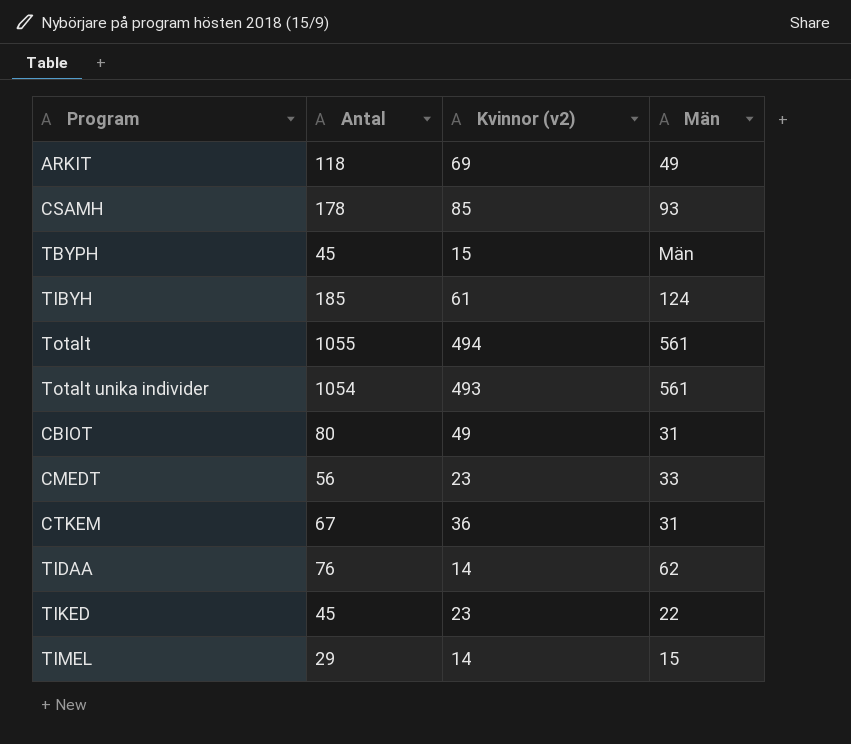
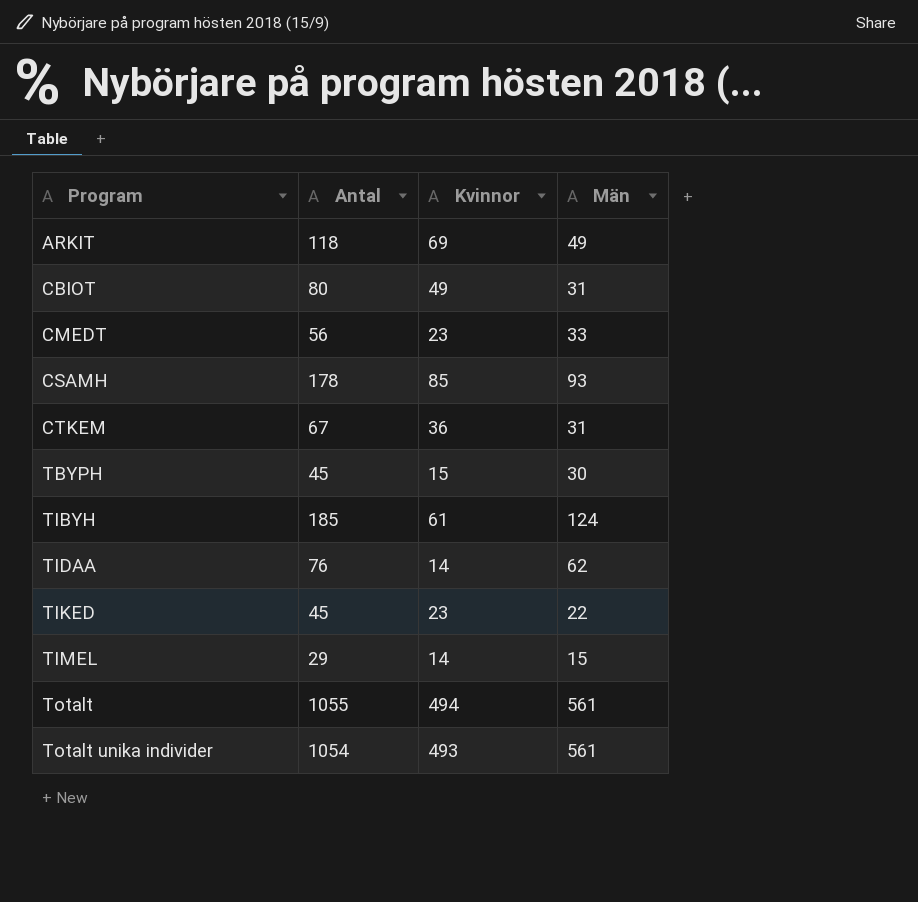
row order: none -> Program ascending
column name: Kvinnor (v2) -> Kvinnor
TBYPH | Män: Män -> 30

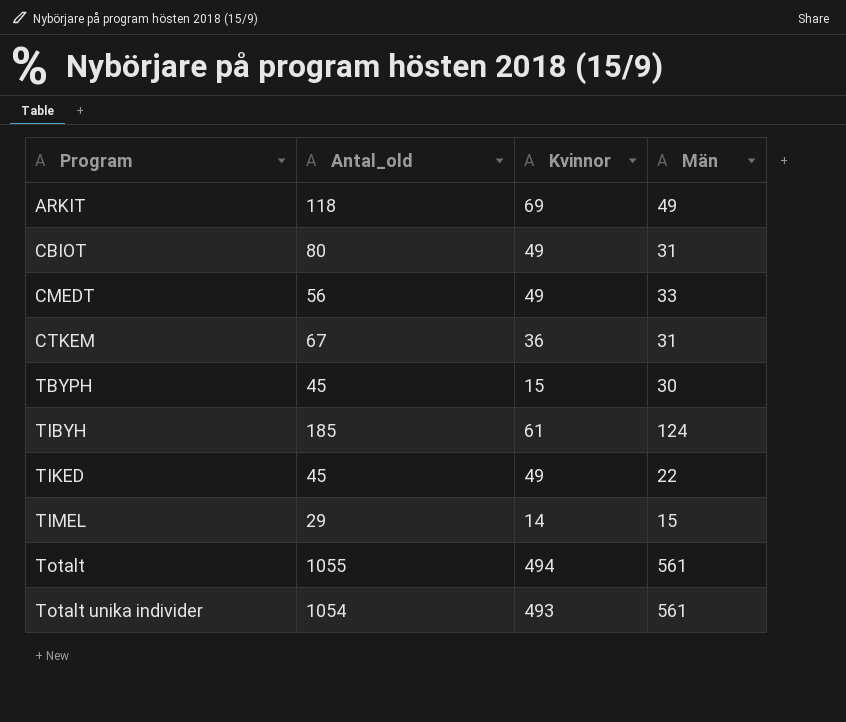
column name: Antal -> Antal_old
row CSAMH: 178 | 85 | 93 -> none
row TIDAA: 76 | 14 | 62 -> none
CMEDT | Kvinnor: 23 -> 49
TIKED | Kvinnor: 23 -> 49

